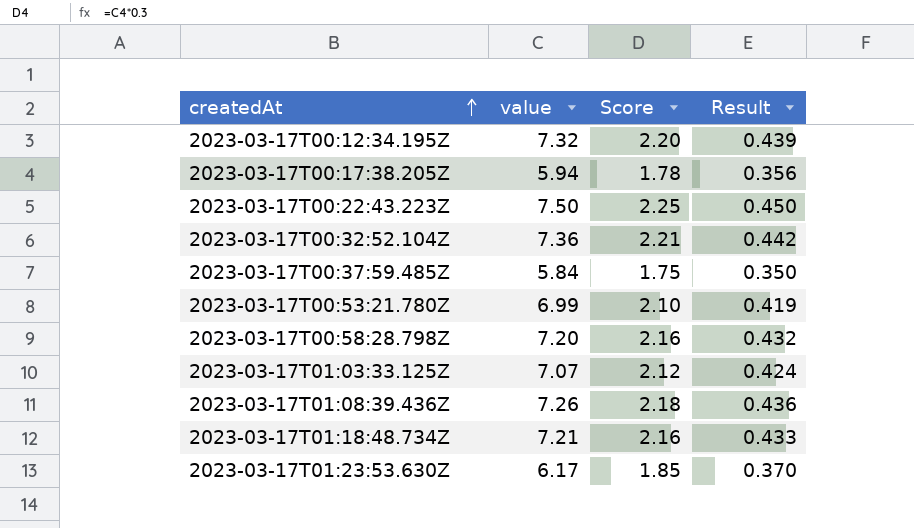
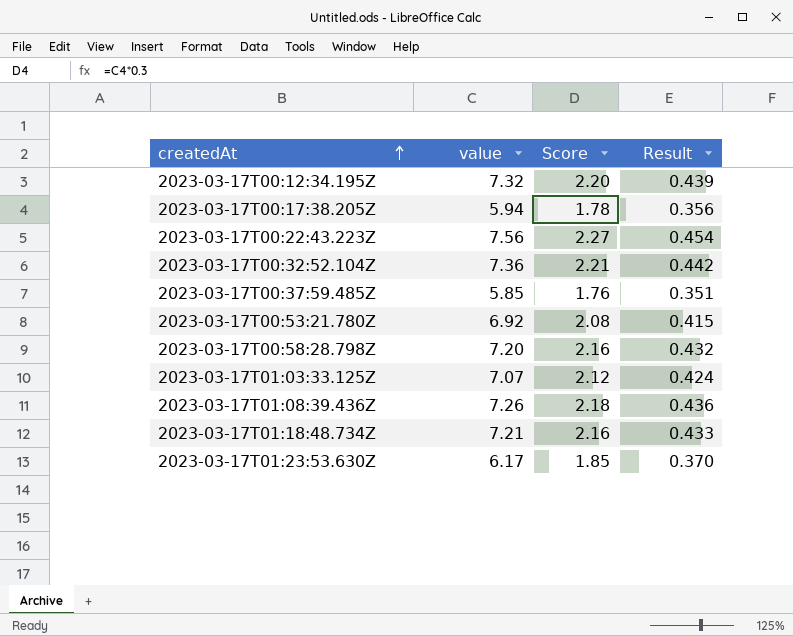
2023-03-17T00:22:43.223Z | value: 7.50 -> 7.56
2023-03-17T00:22:43.223Z | Score: 2.25 -> 2.27
2023-03-17T00:22:43.223Z | Result: 0.450 -> 0.454
2023-03-17T00:37:59.485Z | value: 5.84 -> 5.85
2023-03-17T00:37:59.485Z | Score: 1.75 -> 1.76
2023-03-17T00:37:59.485Z | Result: 0.350 -> 0.351
2023-03-17T00:53:21.780Z | value: 6.99 -> 6.92
2023-03-17T00:53:21.780Z | Score: 2.10 -> 2.08
2023-03-17T00:53:21.780Z | Result: 0.419 -> 0.415

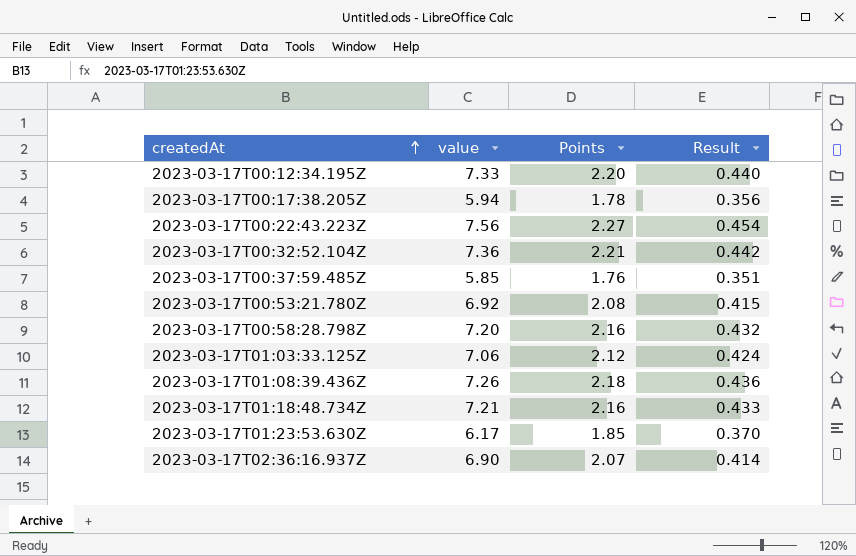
column name: Score -> Points
2023-03-17T00:12:34.195Z | value: 7.32 -> 7.33
2023-03-17T00:12:34.195Z | Result: 0.439 -> 0.440
2023-03-17T01:03:33.125Z | value: 7.07 -> 7.06
row 2023-03-17T02:36:16.937Z: none -> 6.90 | 2.07 | 0.414

